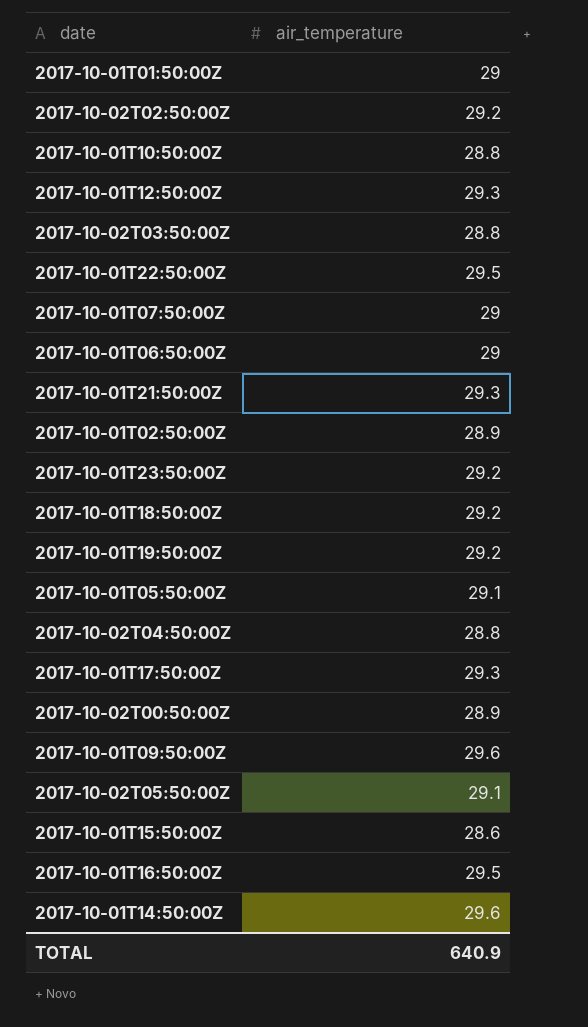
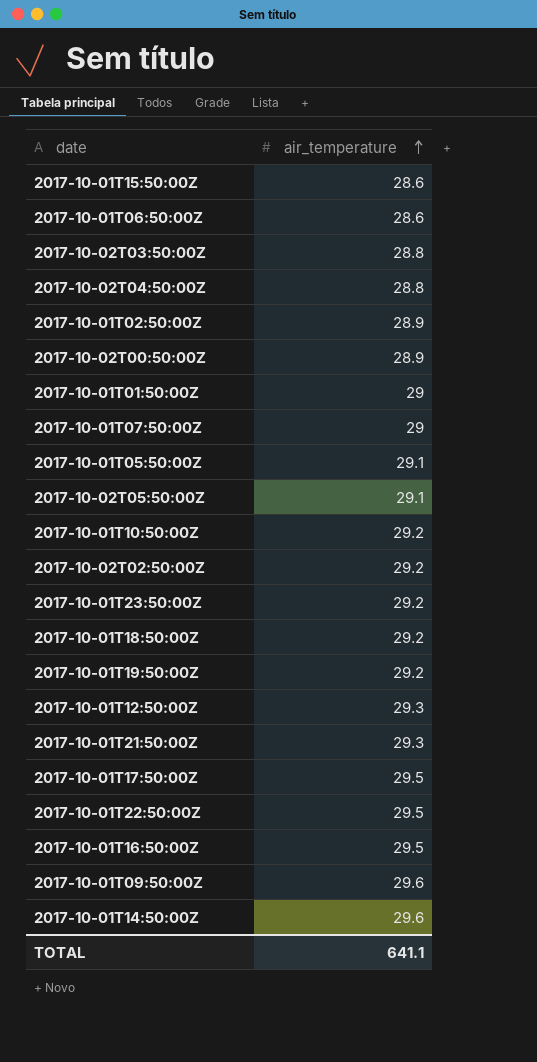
row order: none -> air_temperature ascending
2017-10-01T06:50:00Z | air_temperature: 29 -> 28.6
2017-10-01T10:50:00Z | air_temperature: 28.8 -> 29.2
2017-10-01T17:50:00Z | air_temperature: 29.3 -> 29.5
TOTAL | air_temperature: 640.9 -> 641.1

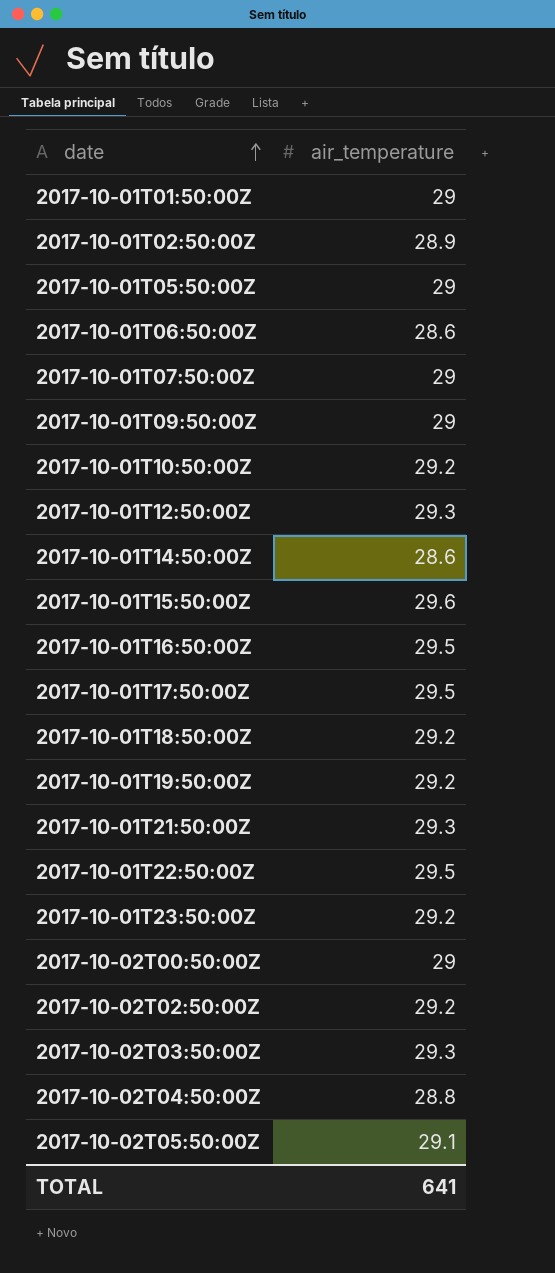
row order: air_temperature ascending -> date ascending
2017-10-01T05:50:00Z | air_temperature: 29.1 -> 29
2017-10-01T09:50:00Z | air_temperature: 29.6 -> 29
2017-10-01T14:50:00Z | air_temperature: 29.6 -> 28.6
2017-10-01T15:50:00Z | air_temperature: 28.6 -> 29.6
2017-10-02T00:50:00Z | air_temperature: 28.9 -> 29
2017-10-02T03:50:00Z | air_temperature: 28.8 -> 29.3
TOTAL | air_temperature: 641.1 -> 641

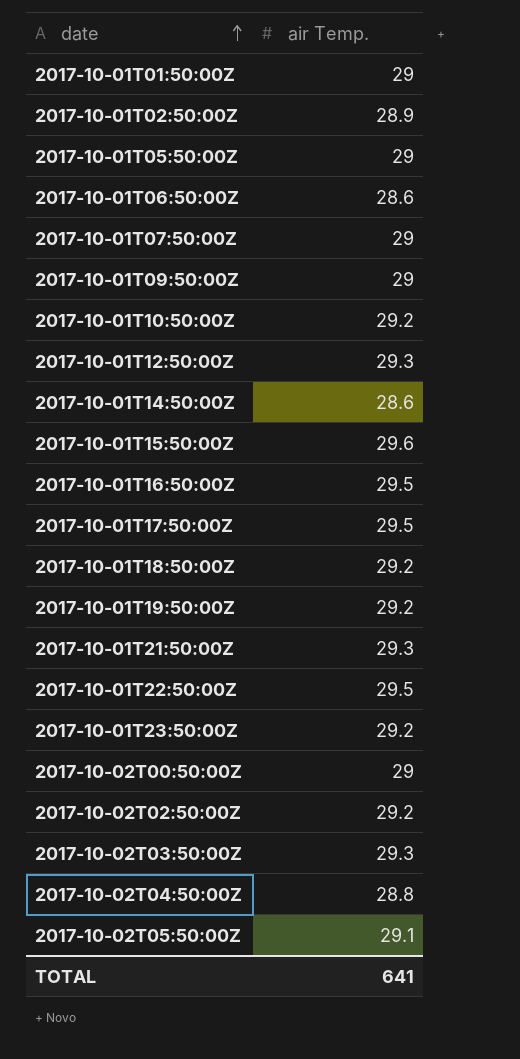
column name: air_temperature -> air Temp.

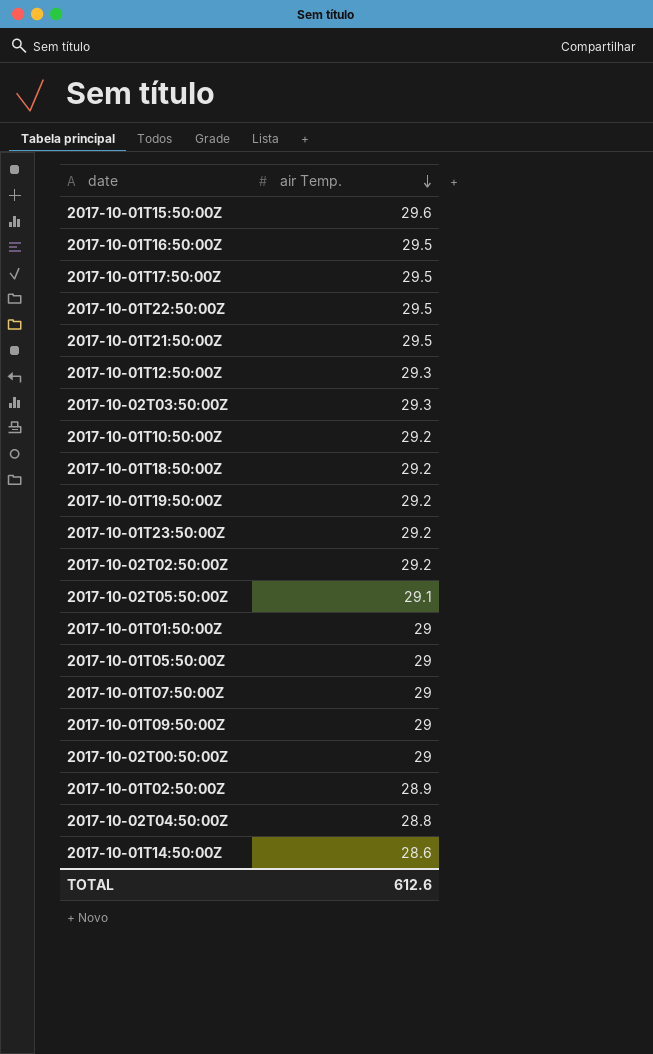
row order: date ascending -> air Temp. descending
row 2017-10-01T06:50:00Z: 28.6 -> none
2017-10-01T21:50:00Z | air Temp.: 29.3 -> 29.5
TOTAL | air Temp.: 641 -> 612.6

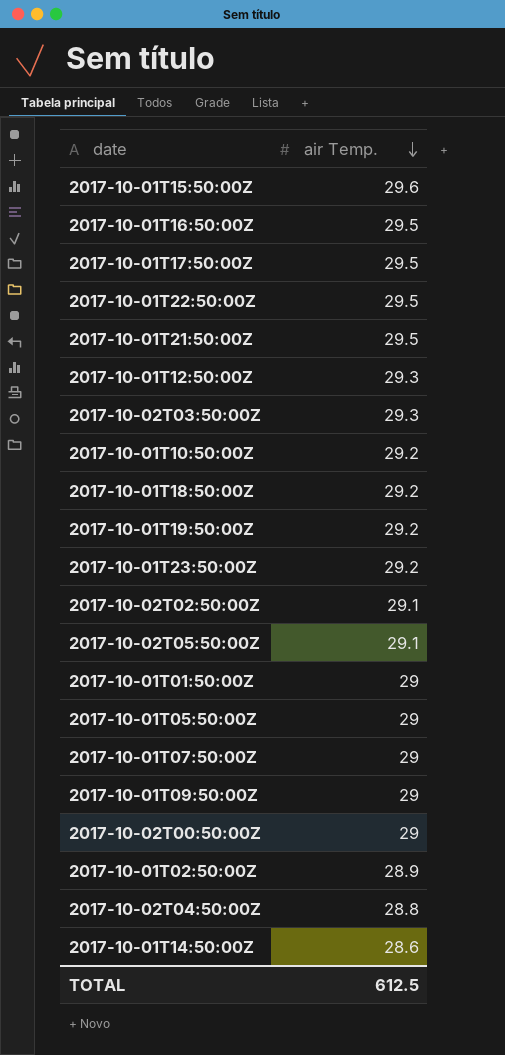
2017-10-02T02:50:00Z | air Temp.: 29.2 -> 29.1
TOTAL | air Temp.: 612.6 -> 612.5

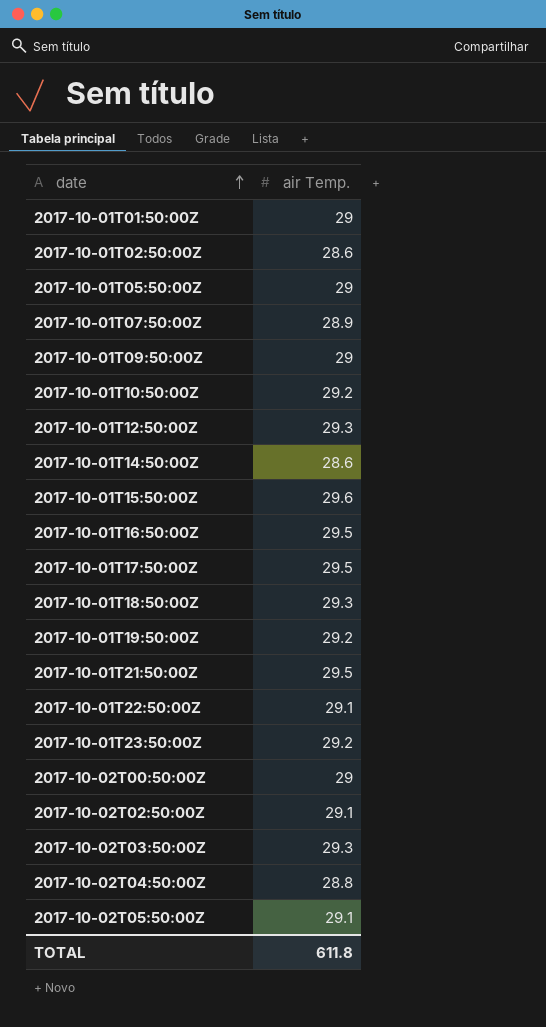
row order: air Temp. descending -> date ascending
2017-10-01T02:50:00Z | air Temp.: 28.9 -> 28.6
2017-10-01T07:50:00Z | air Temp.: 29 -> 28.9
2017-10-01T18:50:00Z | air Temp.: 29.2 -> 29.3
2017-10-01T22:50:00Z | air Temp.: 29.5 -> 29.1
TOTAL | air Temp.: 612.5 -> 611.8

